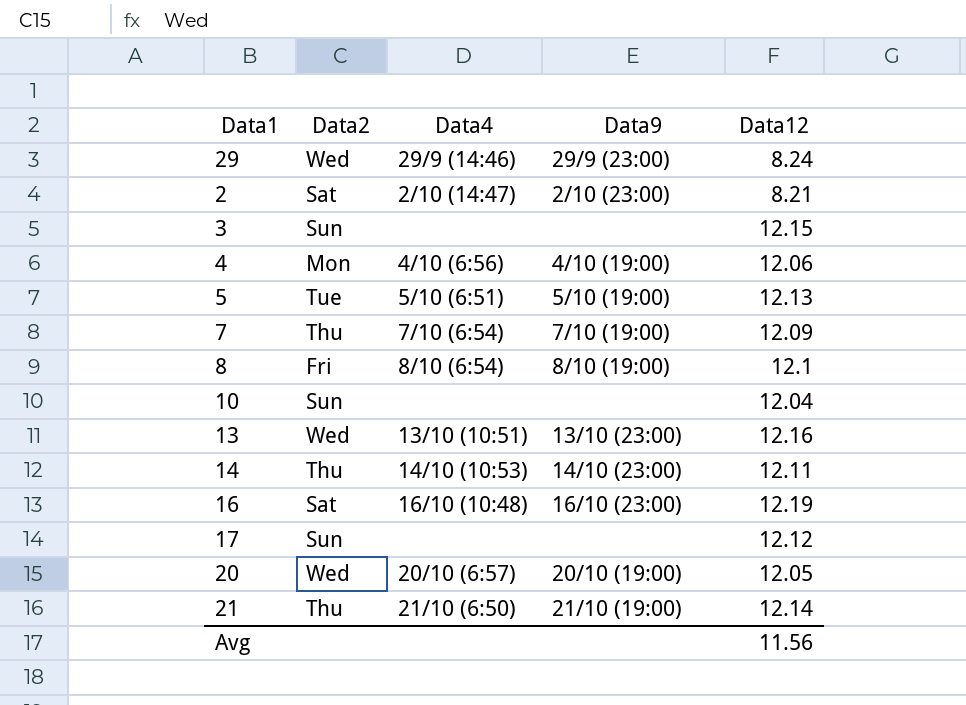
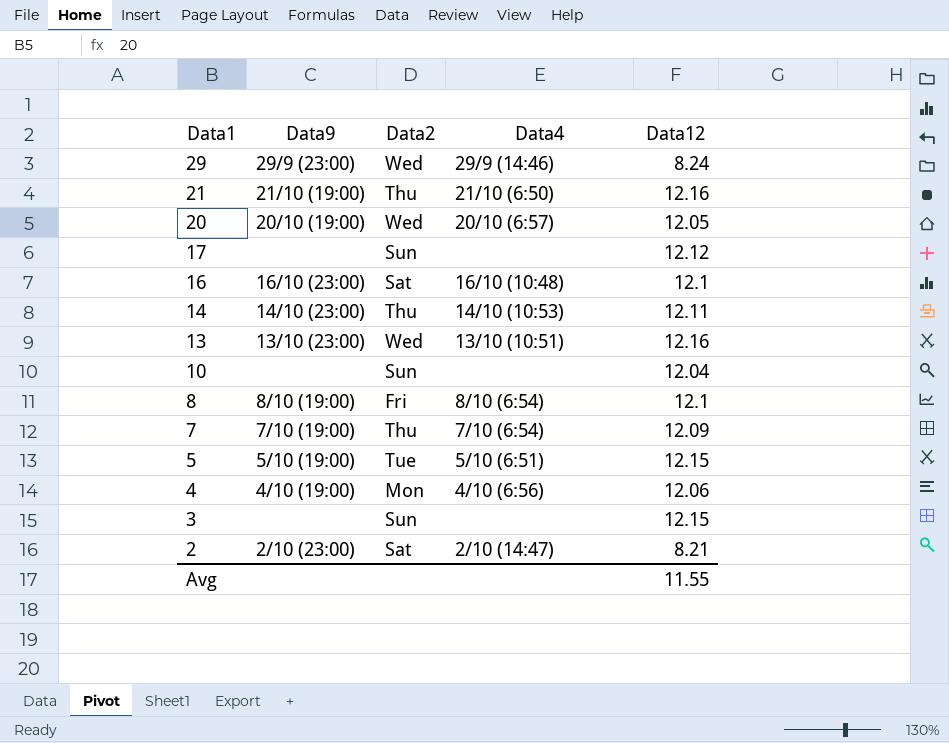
row order: none -> Data1 descending
column Data9 | position: 4 -> 2
21 | Data12: 12.14 -> 12.16
16 | Data12: 12.19 -> 12.1
5 | Data12: 12.13 -> 12.15
Avg | Data12: 11.56 -> 11.55

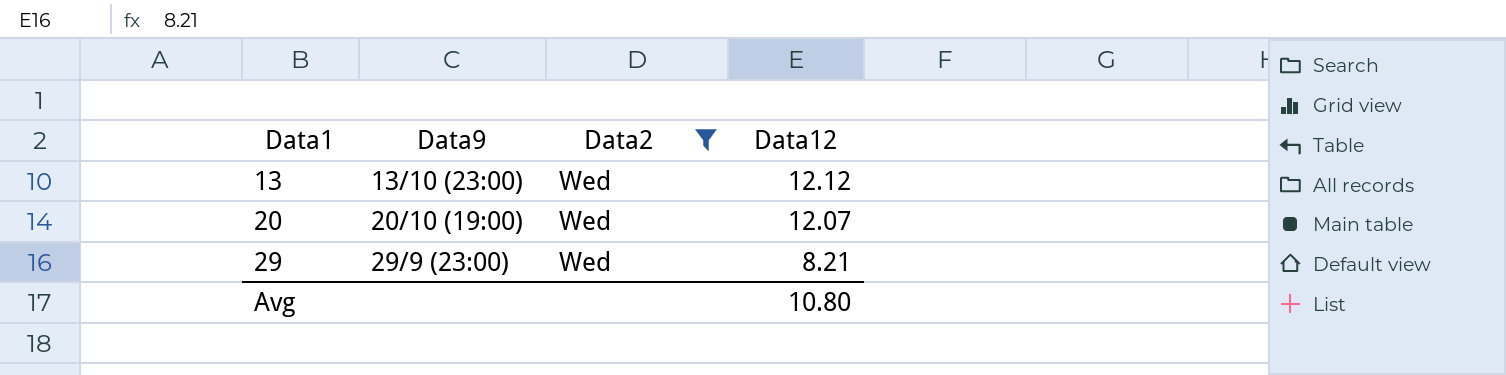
filter: none -> Data2 = Wed
row order: Data1 descending -> Data1 ascending
column Data4 | position: 4 -> none
13 | Data12: 12.16 -> 12.12
20 | Data12: 12.05 -> 12.07
29 | Data12: 8.24 -> 8.21
Avg | Data12: 11.55 -> 10.80

